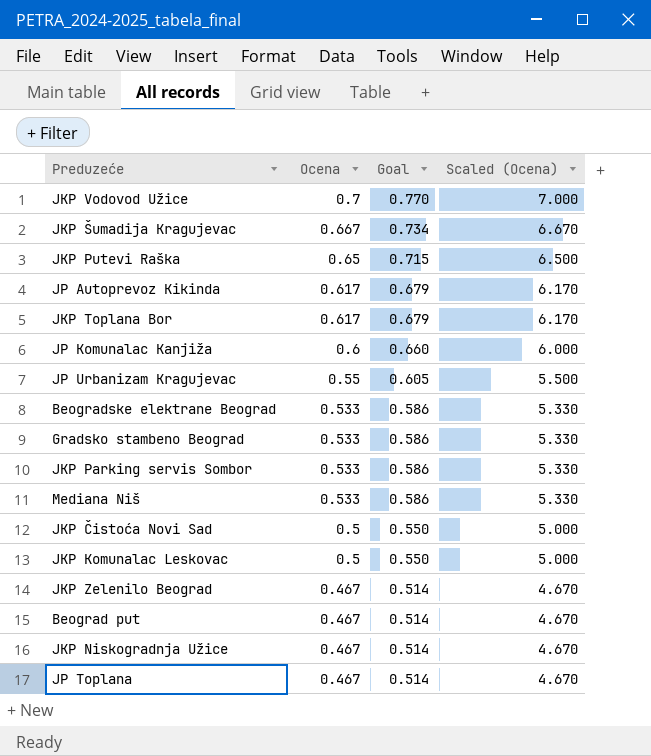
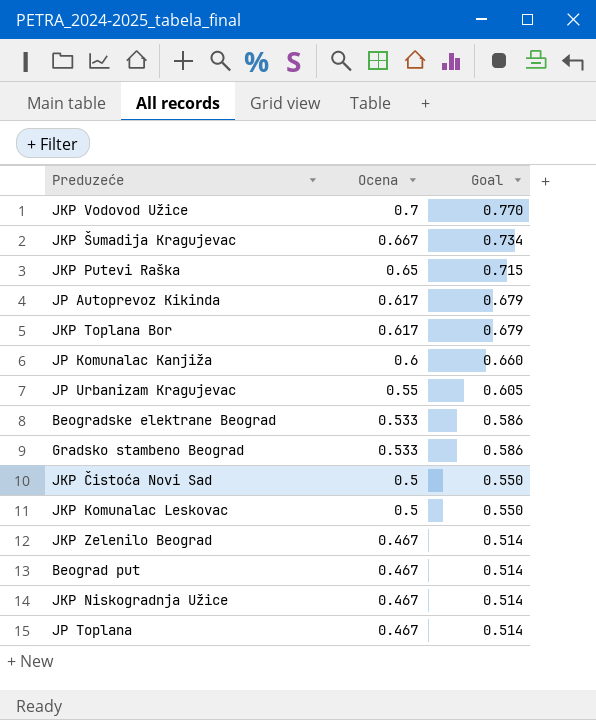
column Scaled (Ocena) | formula: [Ocena] * 10 -> none
row JKP Parking servis Sombor: 0.533 | 0.586 | 5.330 -> none
row Mediana Niš: 0.533 | 0.586 | 5.330 -> none

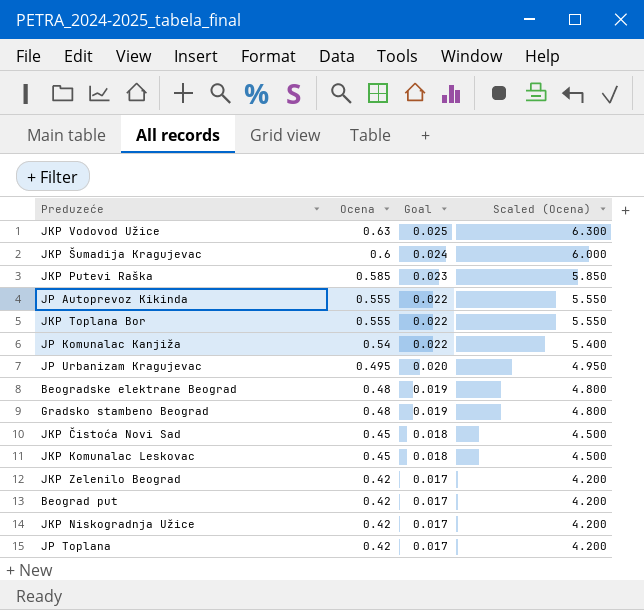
column Goal | formula: [Ocena] * 1.1 -> [Ocena] * 0.04
column Scaled (Ocena) | formula: none -> [Ocena] * 10
JKP Vodovod Užice | Ocena: 0.7 -> 0.63
JKP Šumadija Kragujevac | Ocena: 0.667 -> 0.6
JKP Putevi Raška | Ocena: 0.65 -> 0.585
JP Autoprevoz Kikinda | Ocena: 0.617 -> 0.555
JKP Toplana Bor | Ocena: 0.617 -> 0.555
JP Komunalac Kanjiža | Ocena: 0.6 -> 0.54
JP Urbanizam Kragujevac | Ocena: 0.55 -> 0.495
Beogradske elektrane Beograd | Ocena: 0.533 -> 0.48
Gradsko stambeno Beograd | Ocena: 0.533 -> 0.48
JKP Čistoća Novi Sad | Ocena: 0.5 -> 0.45
JKP Komunalac Leskovac | Ocena: 0.5 -> 0.45
JKP Zelenilo Beograd | Ocena: 0.467 -> 0.42
Beograd put | Ocena: 0.467 -> 0.42
JKP Niskogradnja Užice | Ocena: 0.467 -> 0.42
JP Toplana | Ocena: 0.467 -> 0.42

